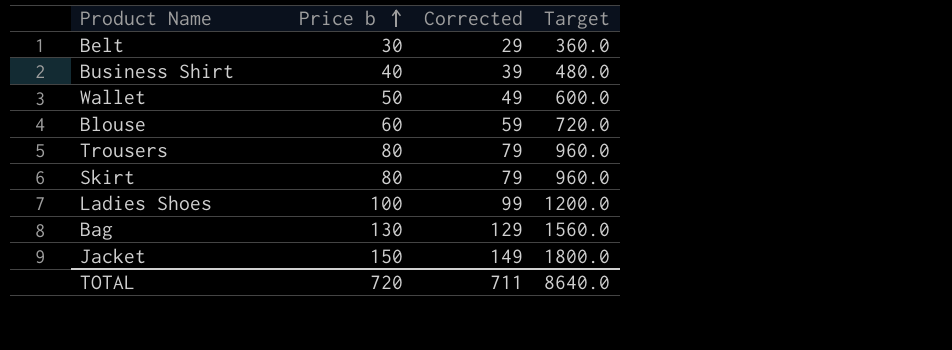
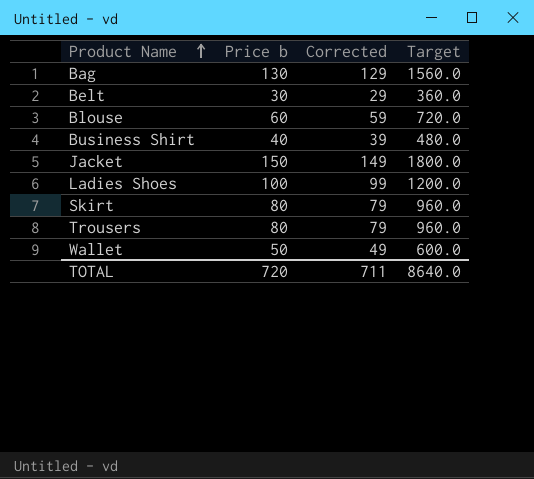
row order: Price b ascending -> Product Name ascending

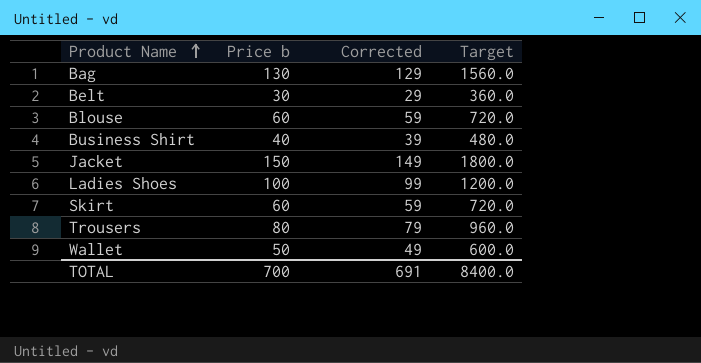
Skirt | Price b: 80 -> 60
Skirt | Corrected: 79 -> 59
Skirt | Target: 960.0 -> 720.0
TOTAL | Price b: 720 -> 700
TOTAL | Corrected: 711 -> 691
TOTAL | Target: 8640.0 -> 8400.0

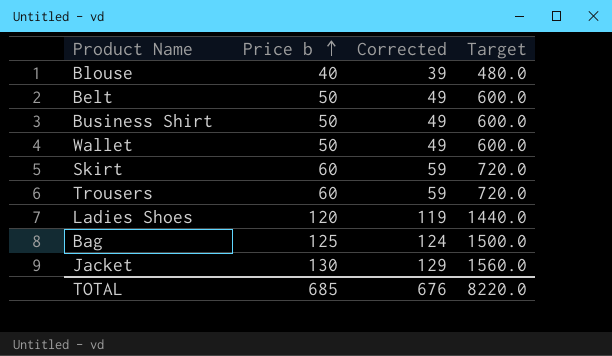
row order: Product Name ascending -> Price b ascending
Blouse | Price b: 60 -> 40
Blouse | Corrected: 59 -> 39
Blouse | Target: 720.0 -> 480.0
Belt | Price b: 30 -> 50
Belt | Corrected: 29 -> 49
Belt | Target: 360.0 -> 600.0
Business Shirt | Price b: 40 -> 50
Business Shirt | Corrected: 39 -> 49
Business Shirt | Target: 480.0 -> 600.0
Trousers | Price b: 80 -> 60
Trousers | Corrected: 79 -> 59
Trousers | Target: 960.0 -> 720.0
Ladies Shoes | Price b: 100 -> 120
Ladies Shoes | Corrected: 99 -> 119
Ladies Shoes | Target: 1200.0 -> 1440.0
Bag | Price b: 130 -> 125
Bag | Corrected: 129 -> 124
Bag | Target: 1560.0 -> 1500.0
Jacket | Price b: 150 -> 130
Jacket | Corrected: 149 -> 129
Jacket | Target: 1800.0 -> 1560.0
TOTAL | Price b: 700 -> 685
TOTAL | Corrected: 691 -> 676
TOTAL | Target: 8400.0 -> 8220.0

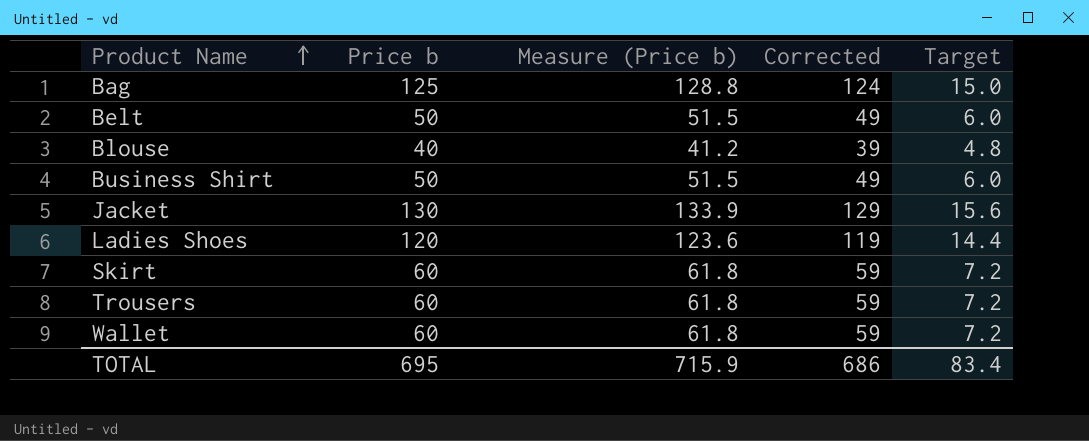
row order: Price b ascending -> Product Name ascending
column Measure (Price b) | formula: none -> [Price b] * 1.03
column Target | formula: [Price b] * 12 -> [Price b] * 0.12
Wallet | Price b: 50 -> 60
Wallet | Corrected: 49 -> 59
TOTAL | Price b: 685 -> 695
TOTAL | Corrected: 676 -> 686
TOTAL | Target: 8220.0 -> 83.4

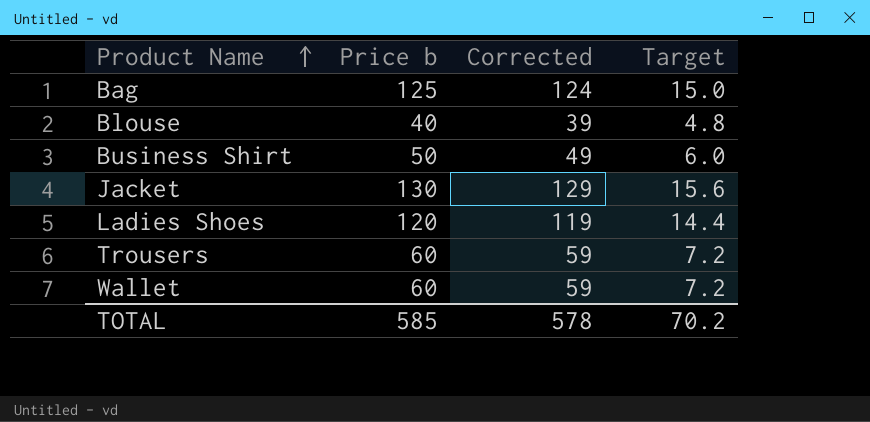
column Measure (Price b) | formula: [Price b] * 1.03 -> none
row Belt: 50 | 51.5 | 49 | 6.0 -> none
row Skirt: 60 | 61.8 | 59 | 7.2 -> none
TOTAL | Price b: 695 -> 585
TOTAL | Corrected: 686 -> 578
TOTAL | Target: 83.4 -> 70.2

